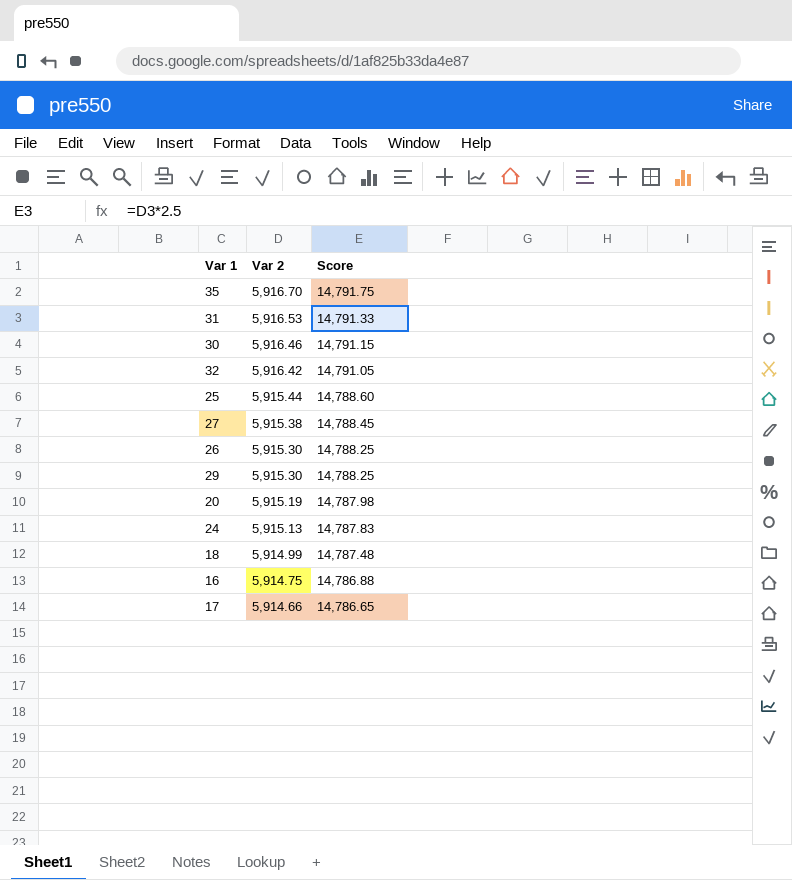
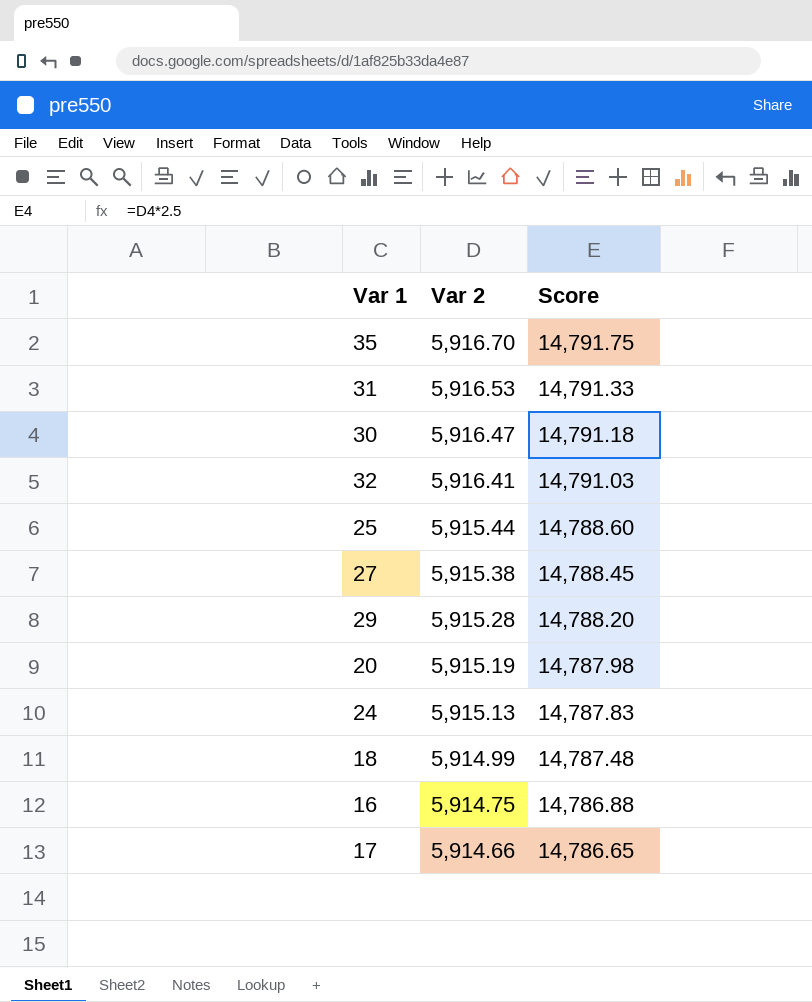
row 26: 5,915.30 | 14,788.25 -> none
30 | Var 2: 5,916.46 -> 5,916.47
30 | Score: 14,791.15 -> 14,791.18
32 | Var 2: 5,916.42 -> 5,916.41
32 | Score: 14,791.05 -> 14,791.03
29 | Var 2: 5,915.30 -> 5,915.28
29 | Score: 14,788.25 -> 14,788.20

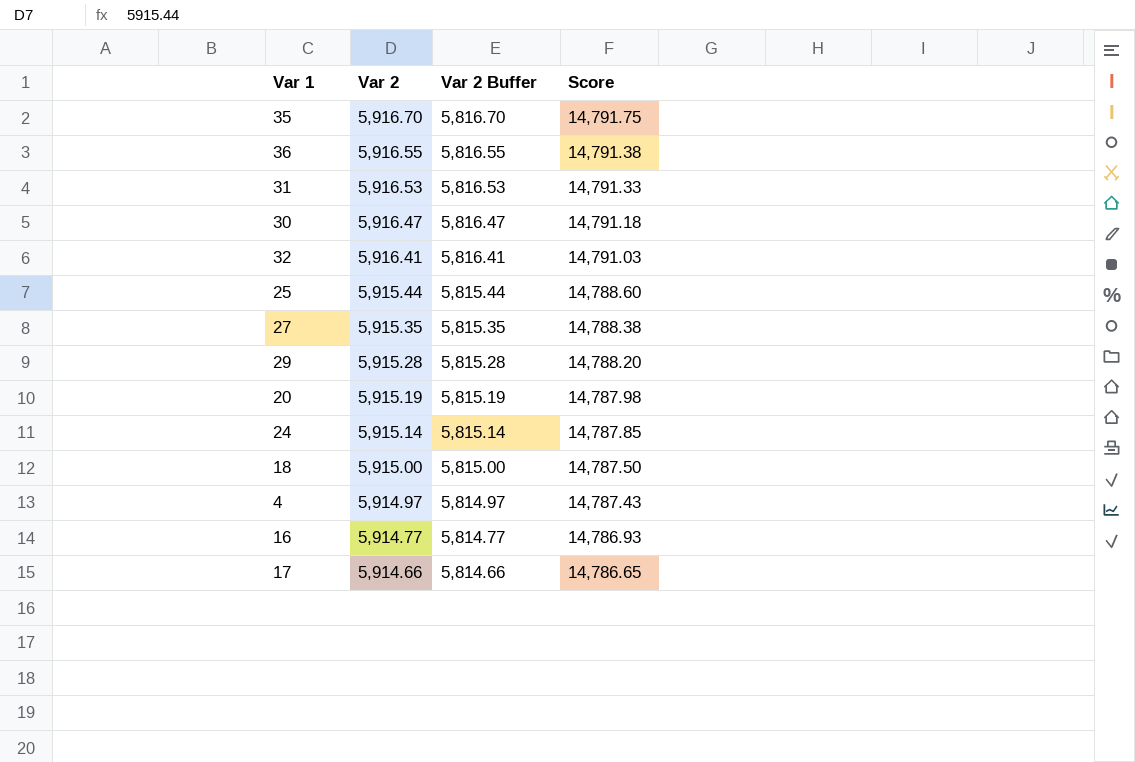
column Var 2 Buffer | formula: none -> [Var 2] - 100
row 36: none -> 5,916.55 | 5,816.55 | 14,791.38
27 | Var 2: 5,915.38 -> 5,915.35
27 | Score: 14,788.45 -> 14,788.38
24 | Var 2: 5,915.13 -> 5,915.14
24 | Score: 14,787.83 -> 14,787.85
18 | Var 2: 5,914.99 -> 5,915.00
18 | Score: 14,787.48 -> 14,787.50
row 4: none -> 5,914.97 | 5,814.97 | 14,787.43
16 | Var 2: 5,914.75 -> 5,914.77
16 | Score: 14,786.88 -> 14,786.93

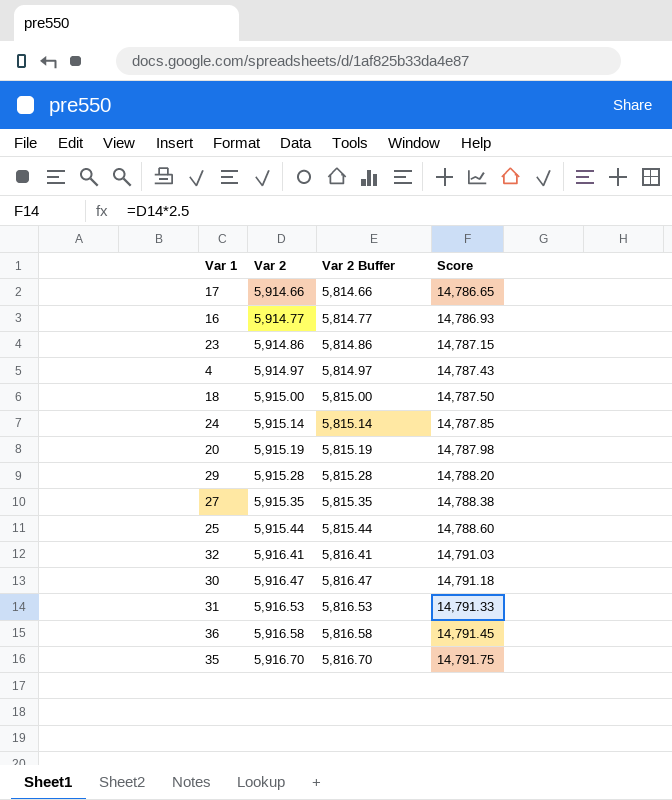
row order: Var 2 descending -> Var 2 ascending
row 23: none -> 5,914.86 | 5,814.86 | 14,787.15
36 | Var 2: 5,916.55 -> 5,916.58
36 | Var 2 Buffer: 5,816.55 -> 5,816.58
36 | Score: 14,791.38 -> 14,791.45

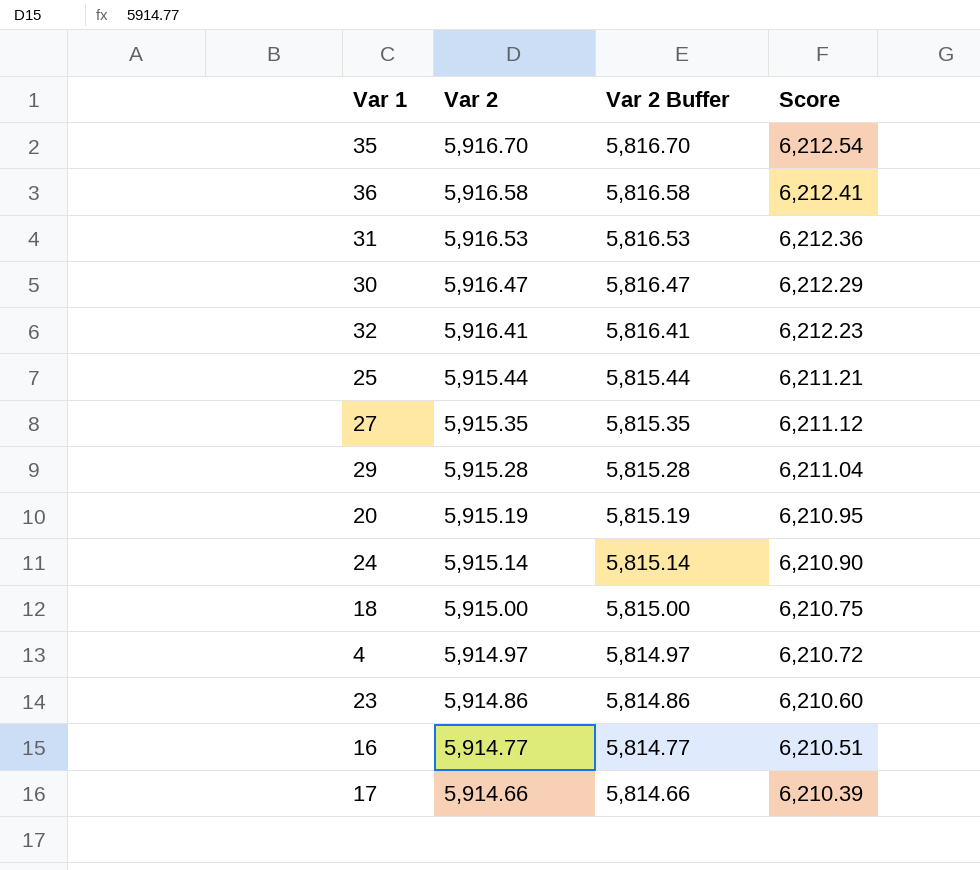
row order: Var 2 ascending -> Var 2 descending
column Score | formula: [Var 2] * 2.5 -> [Var 2] * 1.05

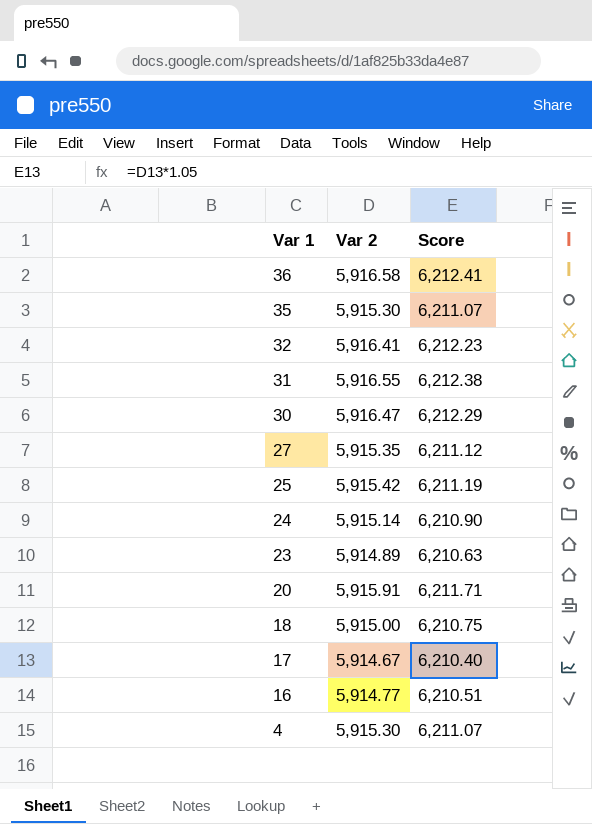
row order: Var 2 descending -> Var 1 descending
column Var 2 Buffer | formula: [Var 2] - 100 -> none
row 29: 5,915.28 | 5,815.28 | 6,211.04 -> none
35 | Var 2: 5,916.70 -> 5,915.30
35 | Score: 6,212.54 -> 6,211.07
31 | Var 2: 5,916.53 -> 5,916.55
31 | Score: 6,212.36 -> 6,212.38
25 | Var 2: 5,915.44 -> 5,915.42
25 | Score: 6,211.21 -> 6,211.19
23 | Var 2: 5,914.86 -> 5,914.89
23 | Score: 6,210.60 -> 6,210.63
20 | Var 2: 5,915.19 -> 5,915.91
20 | Score: 6,210.95 -> 6,211.71
17 | Var 2: 5,914.66 -> 5,914.67
17 | Score: 6,210.39 -> 6,210.40
4 | Var 2: 5,914.97 -> 5,915.30
4 | Score: 6,210.72 -> 6,211.07

